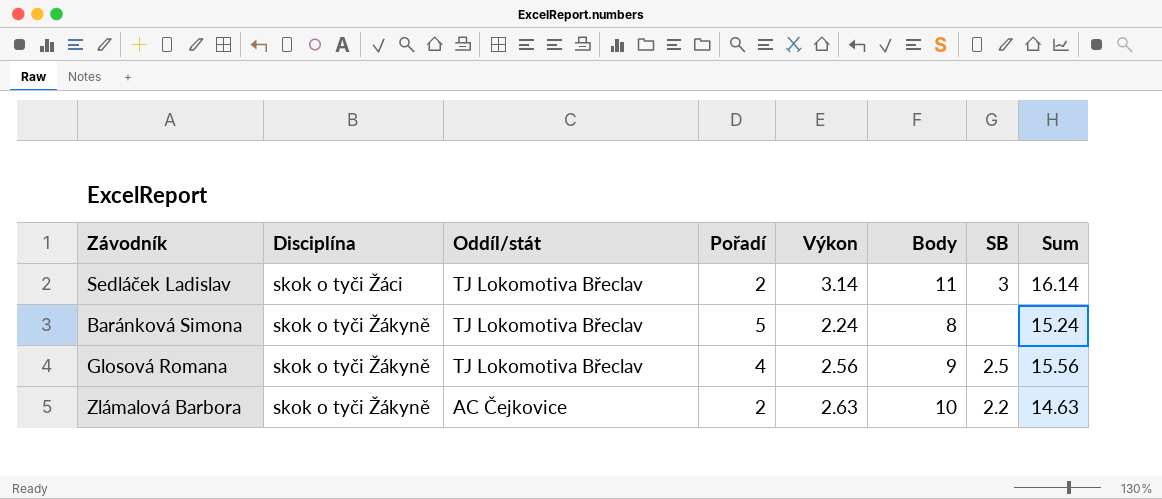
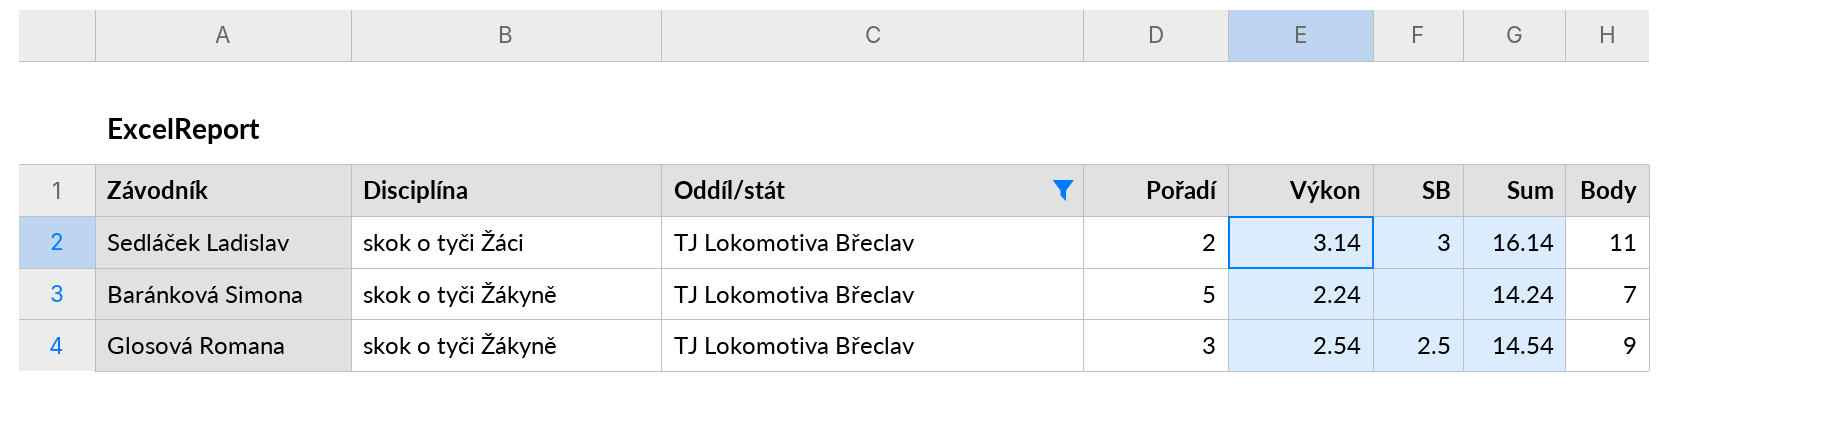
filter: none -> Oddíl/stát = TJ Lokomotiva Břeclav
column Body | position: 6 -> 8
Baránková Simona | Sum: 15.24 -> 14.24
Baránková Simona | Body: 8 -> 7
Glosová Romana | Pořadí: 4 -> 3
Glosová Romana | Výkon: 2.56 -> 2.54
Glosová Romana | Sum: 15.56 -> 14.54

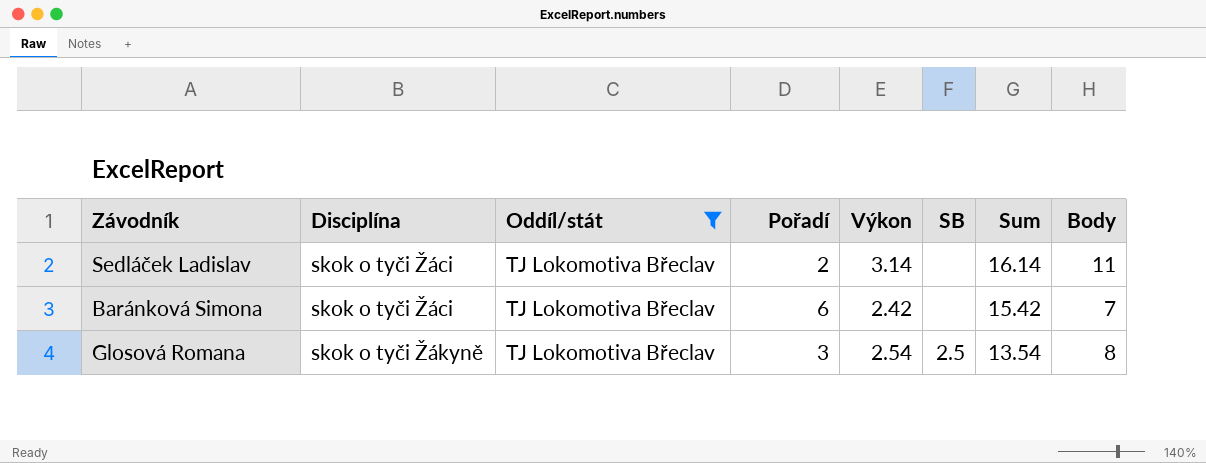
Sedláček Ladislav | SB: 3 -> none
Baránková Simona | Disciplína: skok o tyči Žákyně -> skok o tyči Žáci
Baránková Simona | Pořadí: 5 -> 6
Baránková Simona | Výkon: 2.24 -> 2.42
Baránková Simona | Sum: 14.24 -> 15.42
Glosová Romana | Sum: 14.54 -> 13.54
Glosová Romana | Body: 9 -> 8

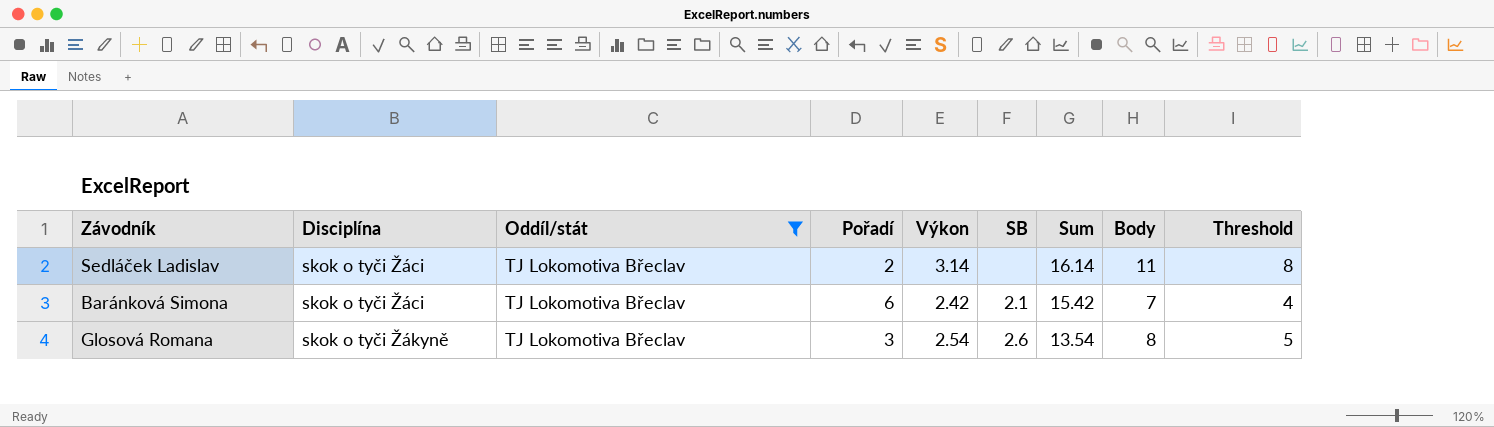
column Threshold | formula: none -> [Body] - 3
Baránková Simona | SB: none -> 2.1
Glosová Romana | SB: 2.5 -> 2.6

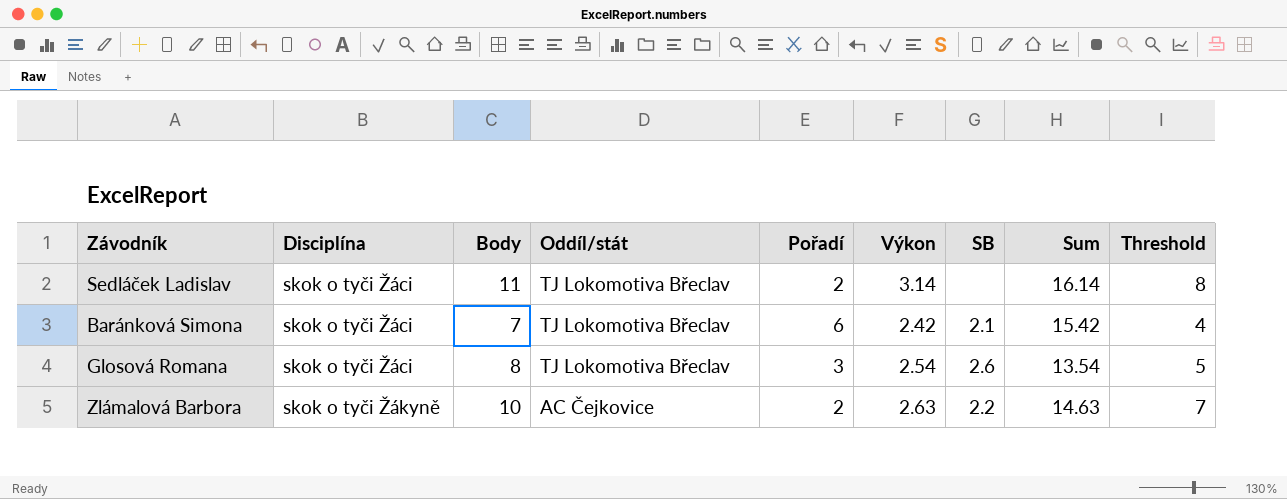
filter: Oddíl/stát = TJ Lokomotiva Břeclav -> none
column Body | position: 8 -> 3
Glosová Romana | Disciplína: skok o tyči Žákyně -> skok o tyči Žáci

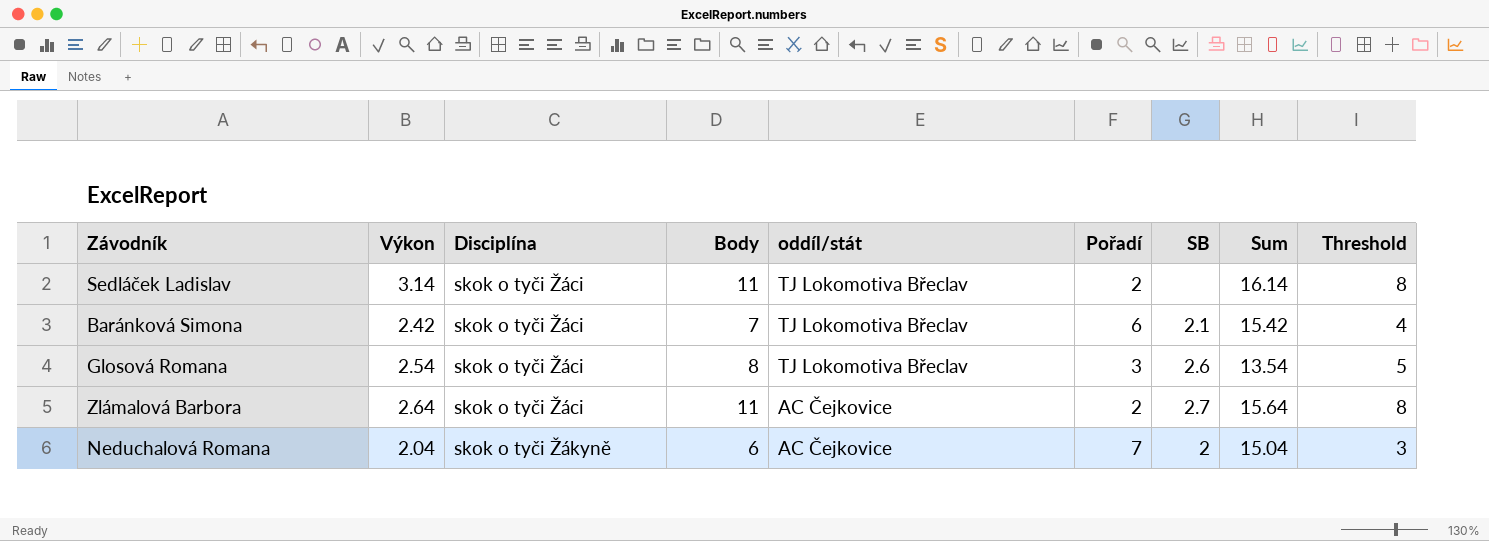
column Výkon | position: 6 -> 2
column name: Oddíl/stát -> oddíl/stát
Zlámalová Barbora | Výkon: 2.63 -> 2.64
Zlámalová Barbora | Disciplína: skok o tyči Žákyně -> skok o tyči Žáci
Zlámalová Barbora | Body: 10 -> 11
Zlámalová Barbora | SB: 2.2 -> 2.7
Zlámalová Barbora | Sum: 14.63 -> 15.64
Zlámalová Barbora | Threshold: 7 -> 8
row Neduchalová Romana: none -> 2.04 | skok o tyči Žákyně | 6 | AC Čejkovice | 7 | 2 | 15.04 | 3

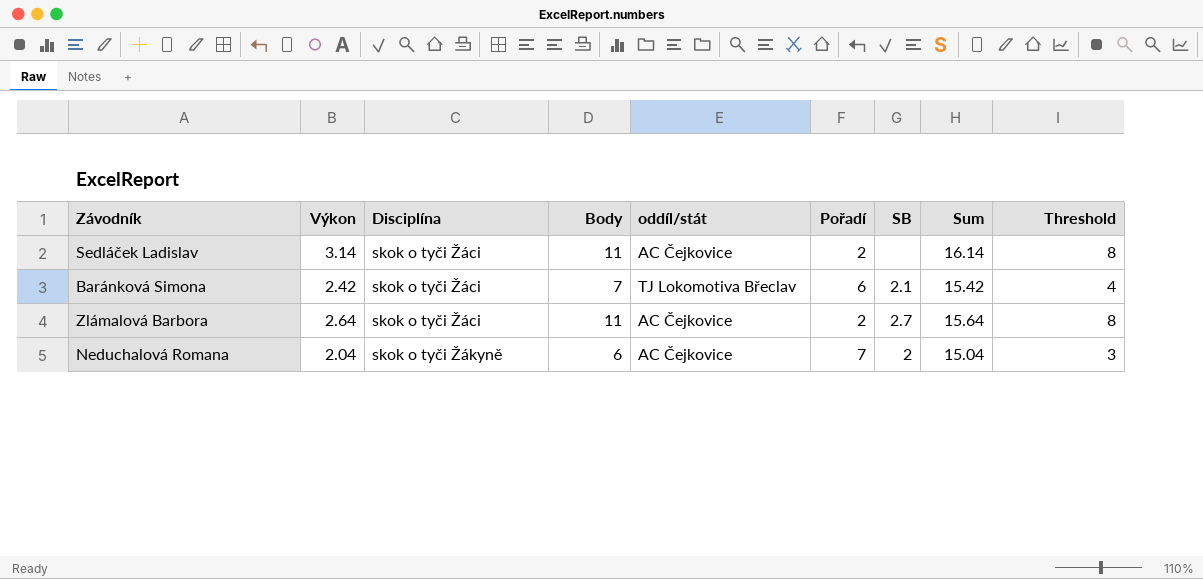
row Glosová Romana: 2.54 | skok o tyči Žáci | 8 | TJ Lokomotiva Břeclav | 3 | 2.6 | 13.54 | 5 -> none
Sedláček Ladislav | oddíl/stát: TJ Lokomotiva Břeclav -> AC Čejkovice

